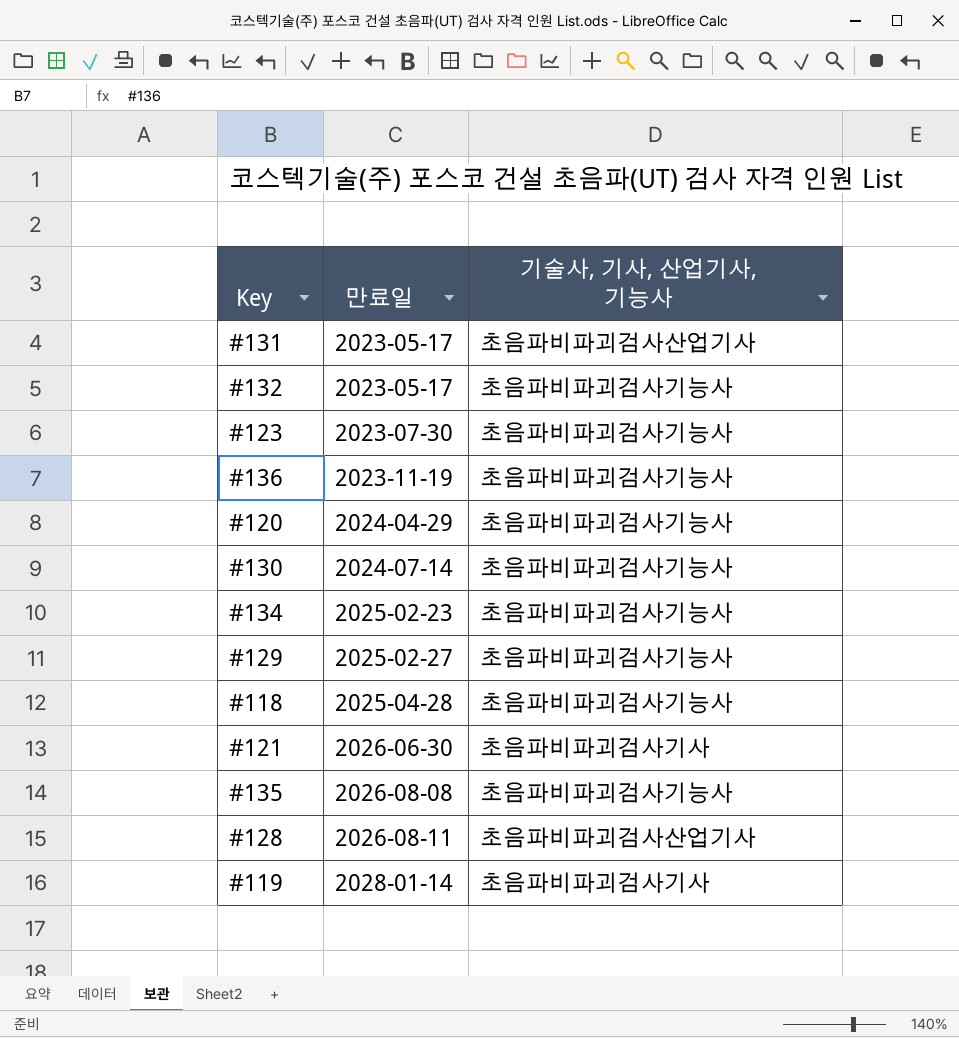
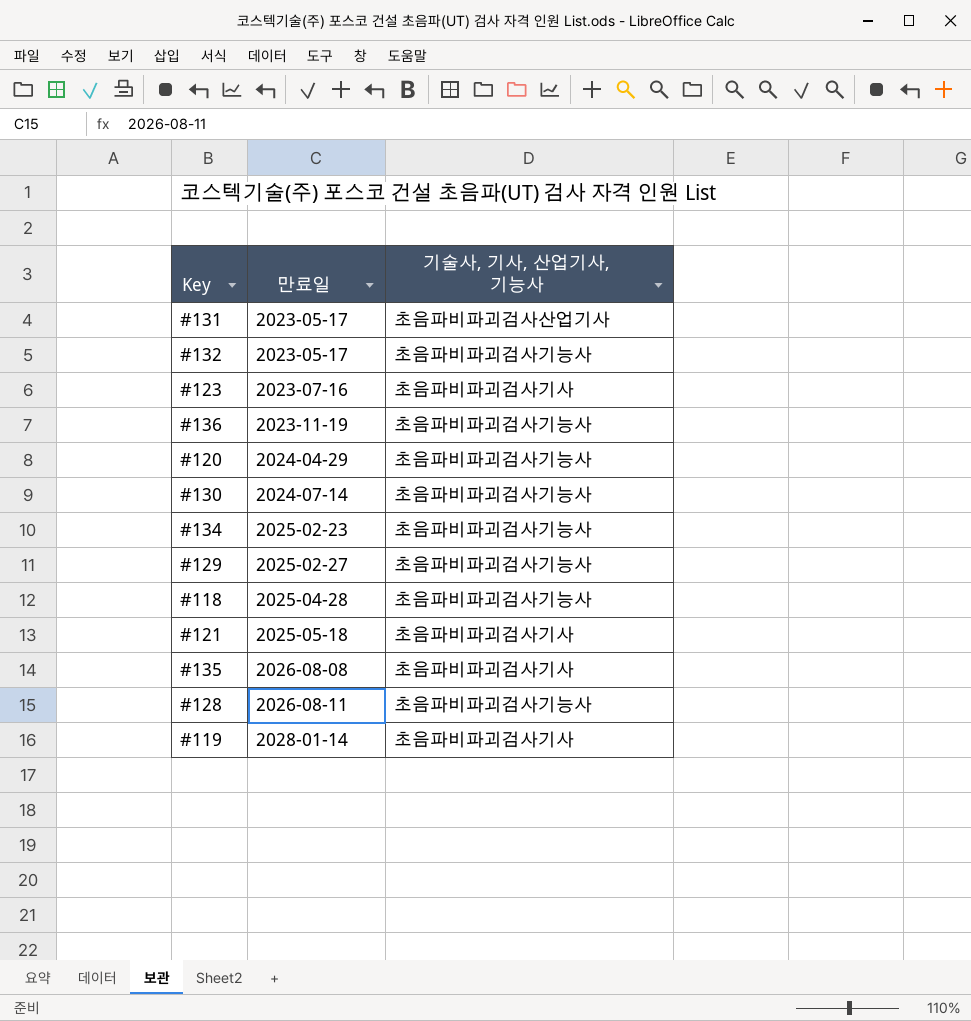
#123 | 만료일: 2023-07-30 -> 2023-07-16
#123 | 기술사, 기사, 산업기사, 기능사: 초음파비파괴검사기능사 -> 초음파비파괴검사기사
#121 | 만료일: 2026-06-30 -> 2025-05-18
#135 | 기술사, 기사, 산업기사, 기능사: 초음파비파괴검사기능사 -> 초음파비파괴검사기사
#128 | 기술사, 기사, 산업기사, 기능사: 초음파비파괴검사산업기사 -> 초음파비파괴검사기능사

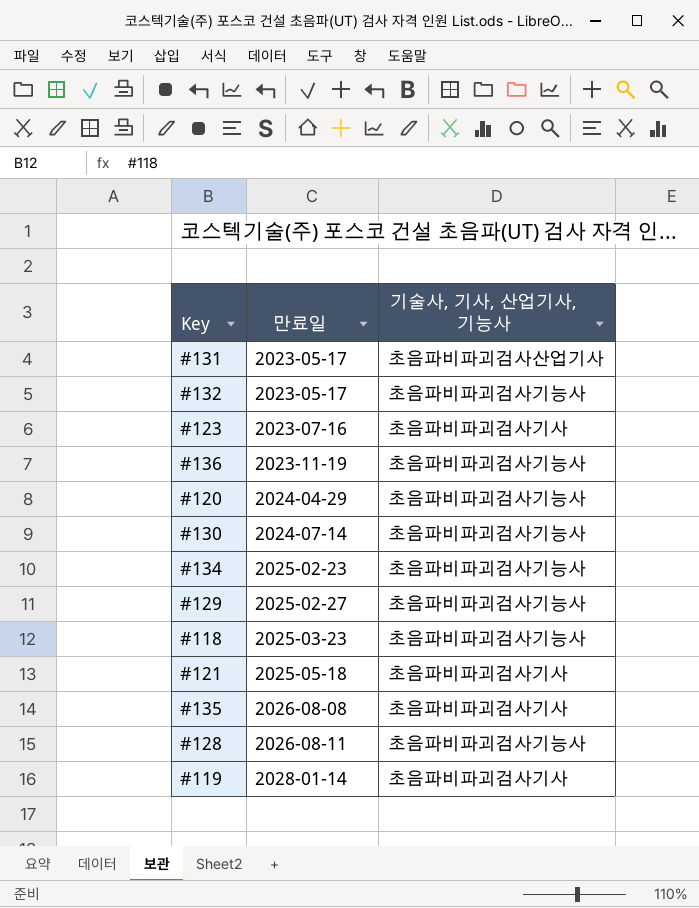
#118 | 만료일: 2025-04-28 -> 2025-03-23

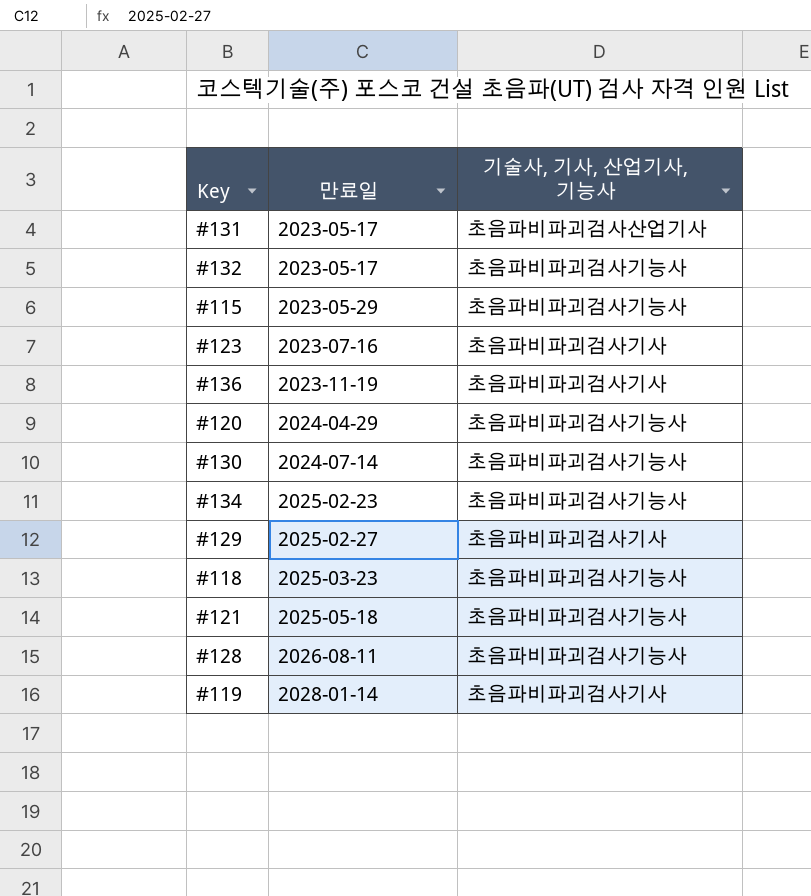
row #135: 2026-08-08 | 초음파비파괴검사기사 -> none
row #115: none -> 2023-05-29 | 초음파비파괴검사기능사
#136 | 기술사, 기사, 산업기사, 기능사: 초음파비파괴검사기능사 -> 초음파비파괴검사기사
#129 | 기술사, 기사, 산업기사, 기능사: 초음파비파괴검사기능사 -> 초음파비파괴검사기사
#121 | 기술사, 기사, 산업기사, 기능사: 초음파비파괴검사기사 -> 초음파비파괴검사기능사

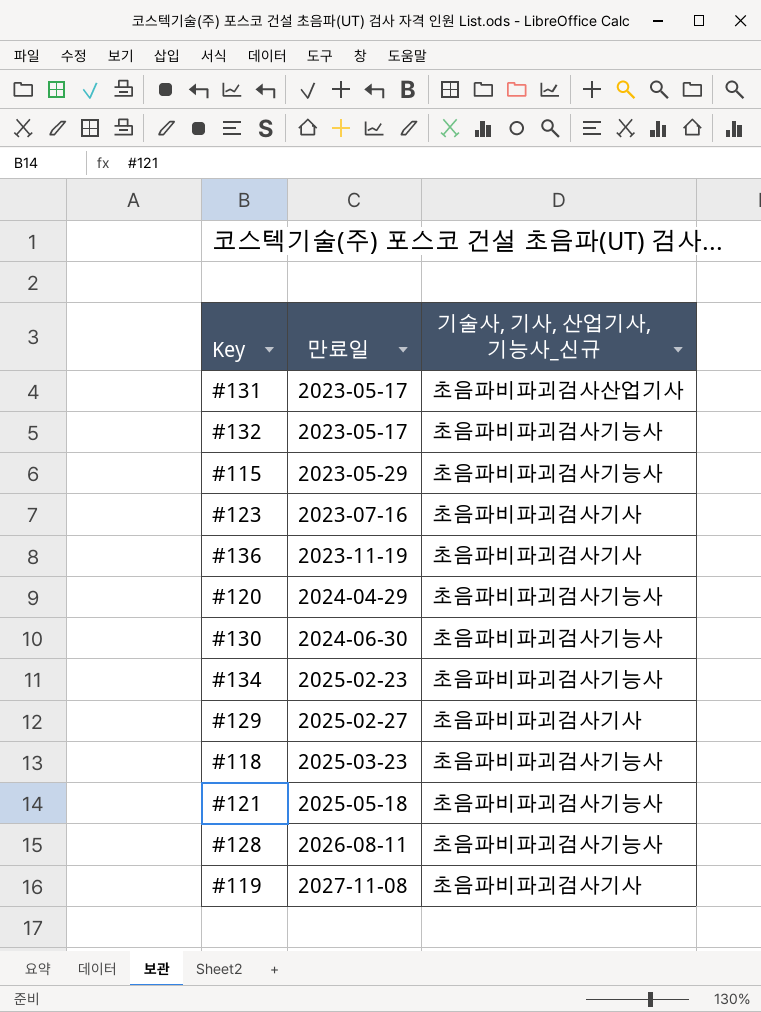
column name: 기술사, 기사, 산업기사, 기능사 -> 기술사, 기사, 산업기사, 기능사_신규
#130 | 만료일: 2024-07-14 -> 2024-06-30
#119 | 만료일: 2028-01-14 -> 2027-11-08

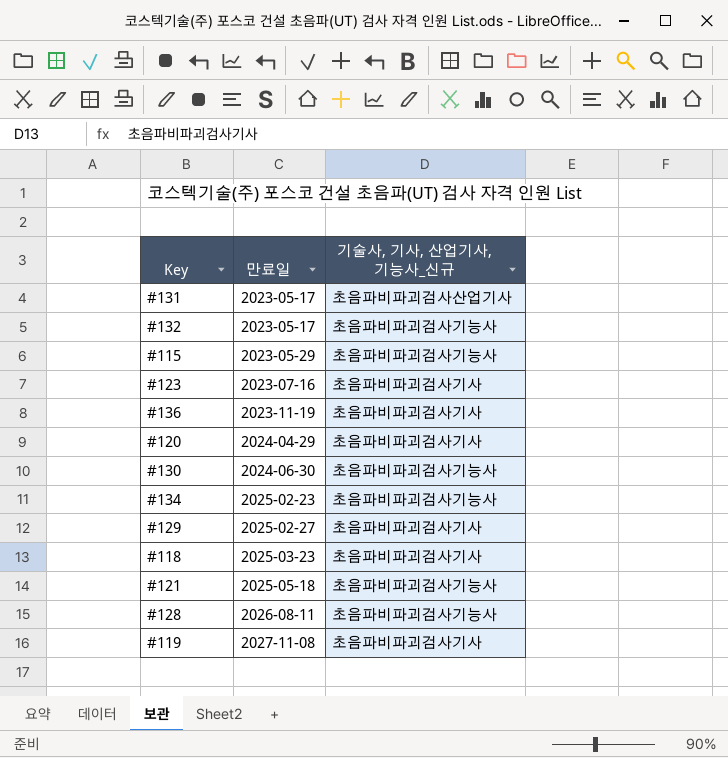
#120 | 기술사, 기사, 산업기사, 기능사_신규: 초음파비파괴검사기능사 -> 초음파비파괴검사기사
#118 | 기술사, 기사, 산업기사, 기능사_신규: 초음파비파괴검사기능사 -> 초음파비파괴검사기사

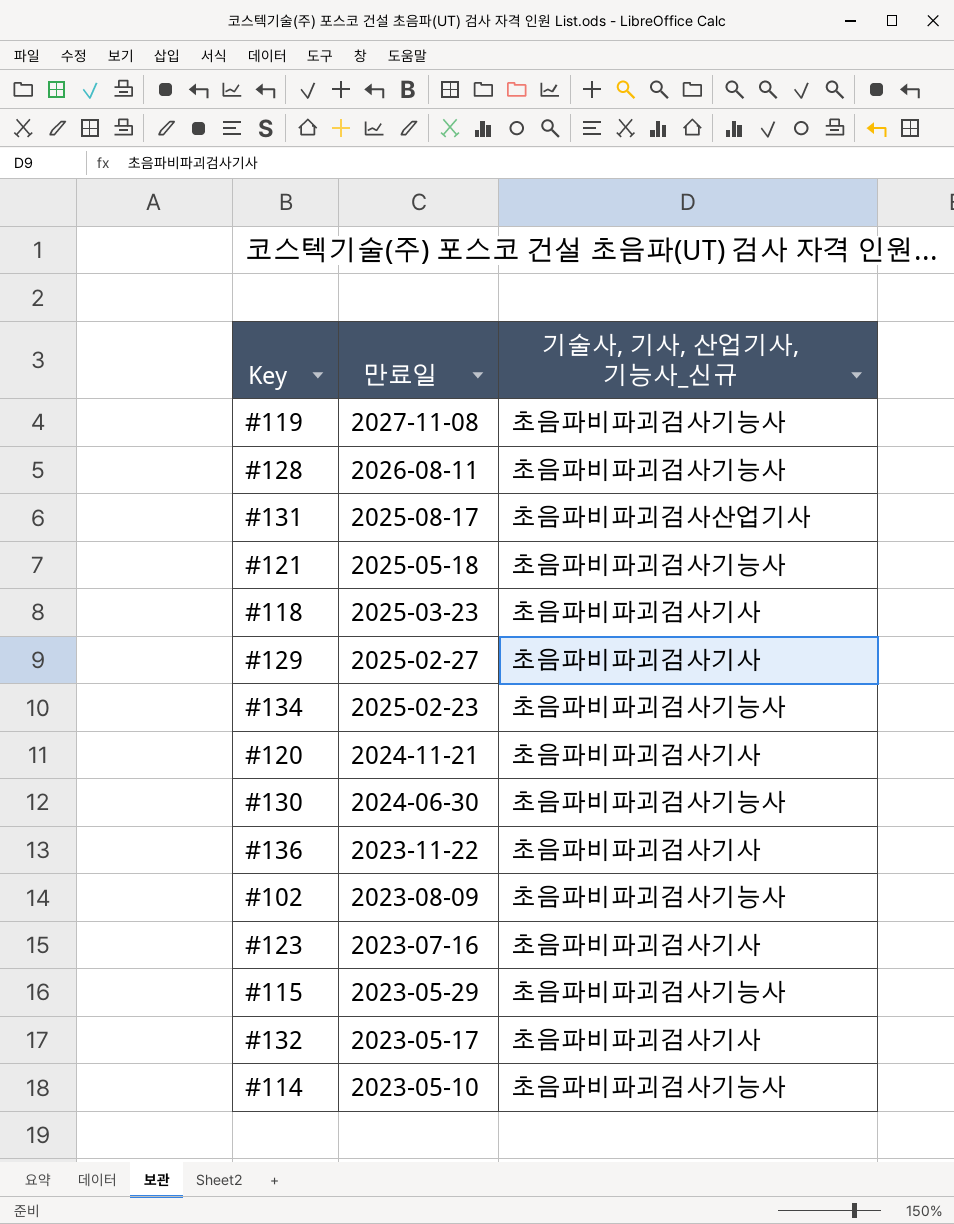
row order: 만료일 ascending -> 만료일 descending
#119 | 기술사, 기사, 산업기사, 기능사_신규: 초음파비파괴검사기사 -> 초음파비파괴검사기능사
#131 | 만료일: 2023-05-17 -> 2025-08-17
#120 | 만료일: 2024-04-29 -> 2024-11-21
#136 | 만료일: 2023-11-19 -> 2023-11-22
row #102: none -> 2023-08-09 | 초음파비파괴검사기능사
#132 | 기술사, 기사, 산업기사, 기능사_신규: 초음파비파괴검사기능사 -> 초음파비파괴검사기사
row #114: none -> 2023-05-10 | 초음파비파괴검사기능사

